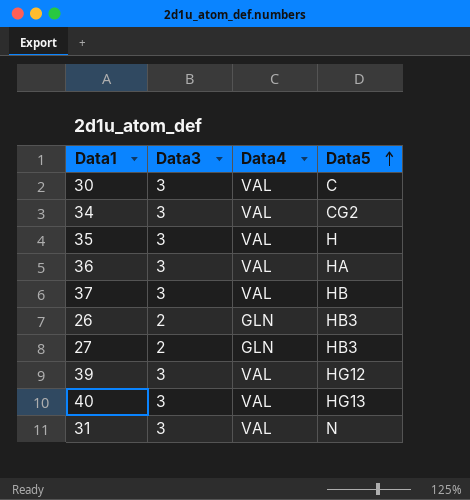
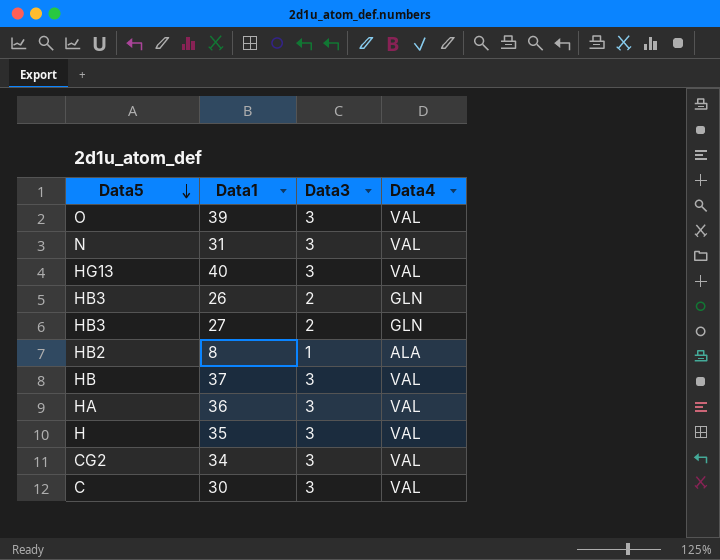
row order: Data5 ascending -> Data5 descending
column Data5 | position: 4 -> 1
39 | Data5: HG12 -> O
row 8: none -> HB2 | 1 | ALA

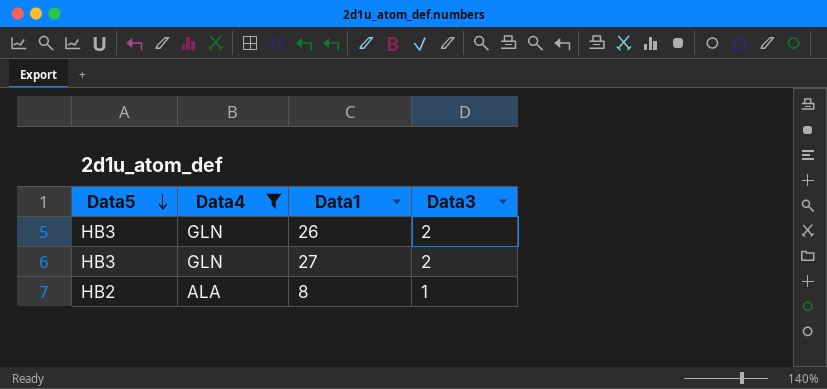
filter: none -> Data4 != VAL
column Data4 | position: 4 -> 2

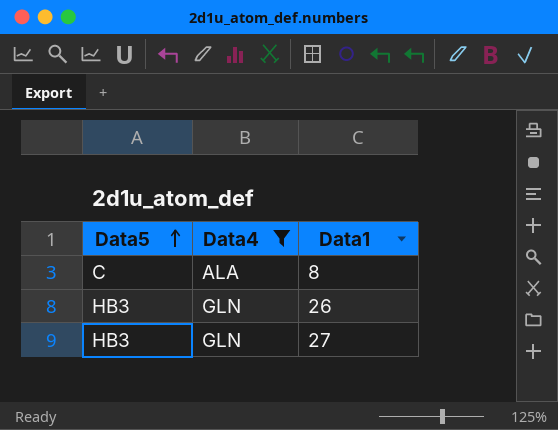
row order: Data5 descending -> Data5 ascending
column Data3 | position: 4 -> none
8 | Data5: HB2 -> C

